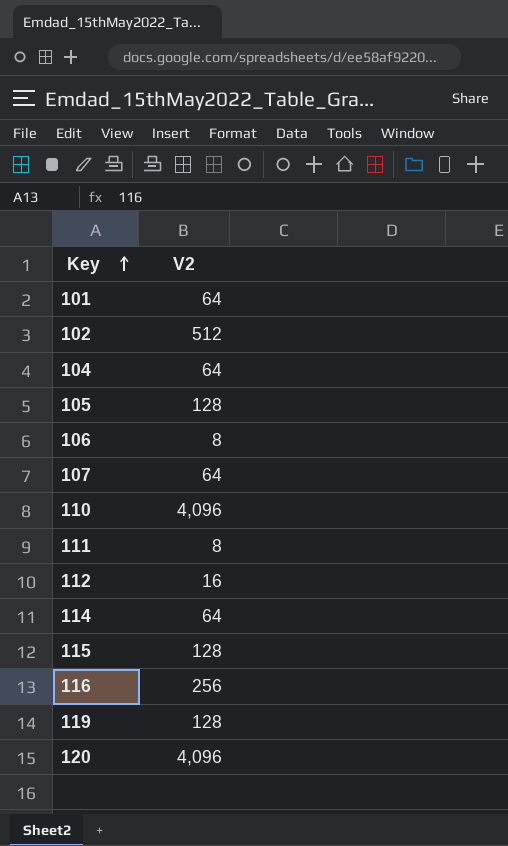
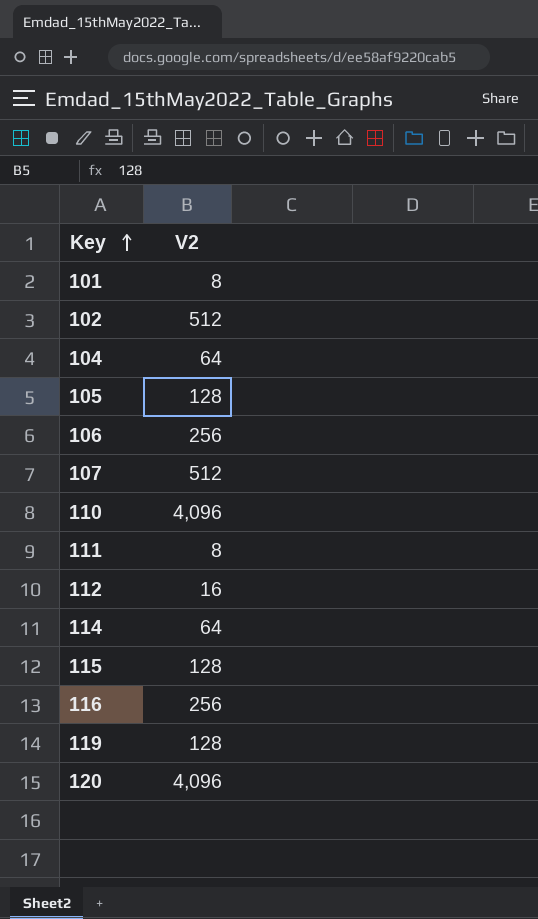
101 | V2: 64 -> 8
106 | V2: 8 -> 256
107 | V2: 64 -> 512

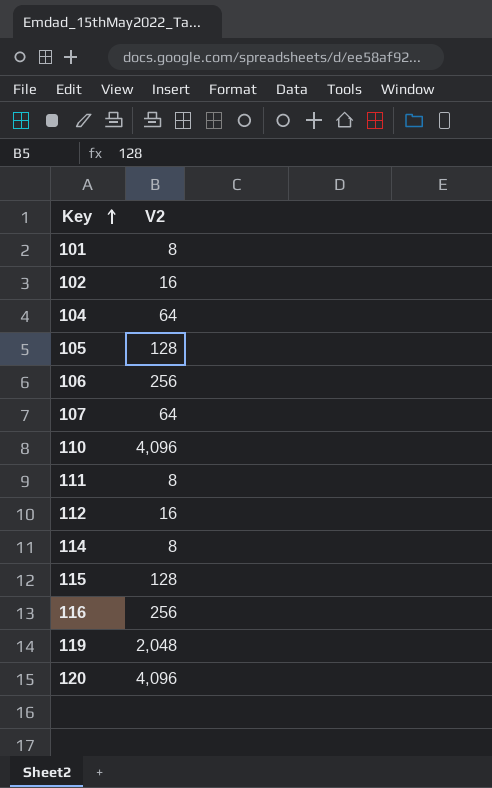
102 | V2: 512 -> 16
107 | V2: 512 -> 64
114 | V2: 64 -> 8
119 | V2: 128 -> 2,048

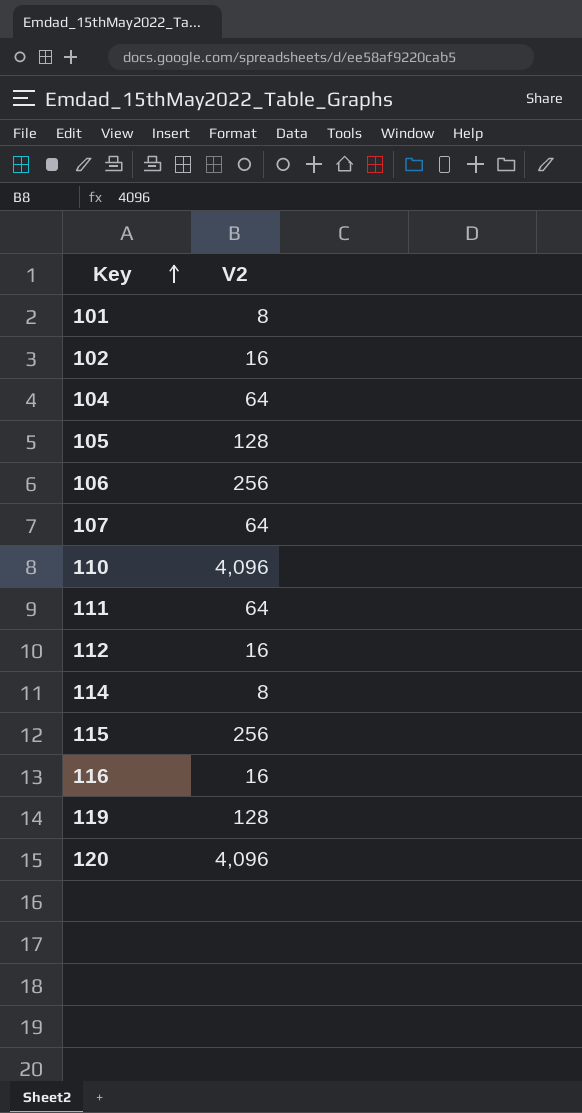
111 | V2: 8 -> 64
115 | V2: 128 -> 256
116 | V2: 256 -> 16
119 | V2: 2,048 -> 128

